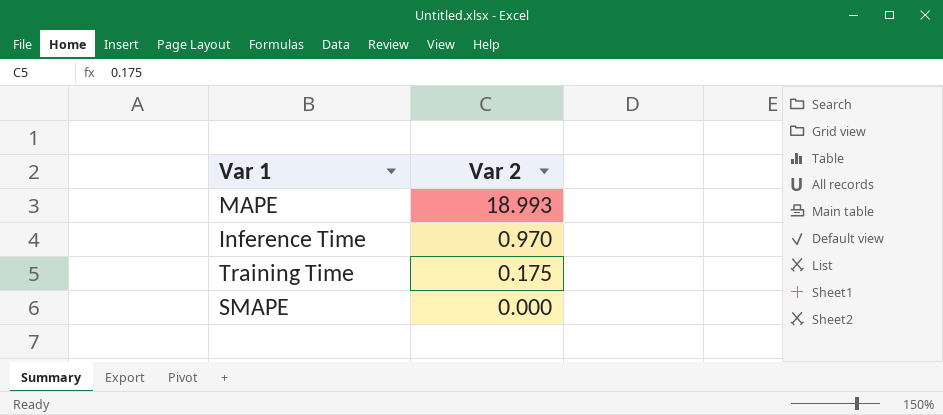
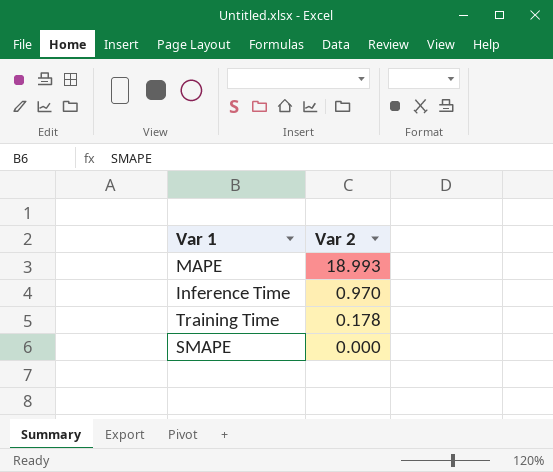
Training Time | Var 2: 0.175 -> 0.178

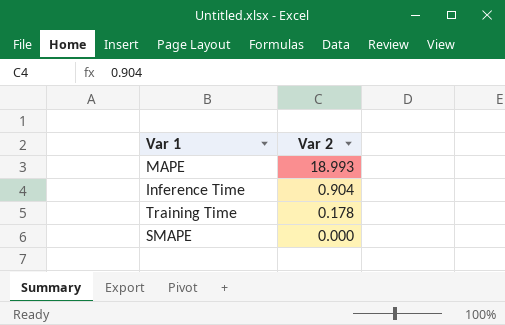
Inference Time | Var 2: 0.970 -> 0.904

